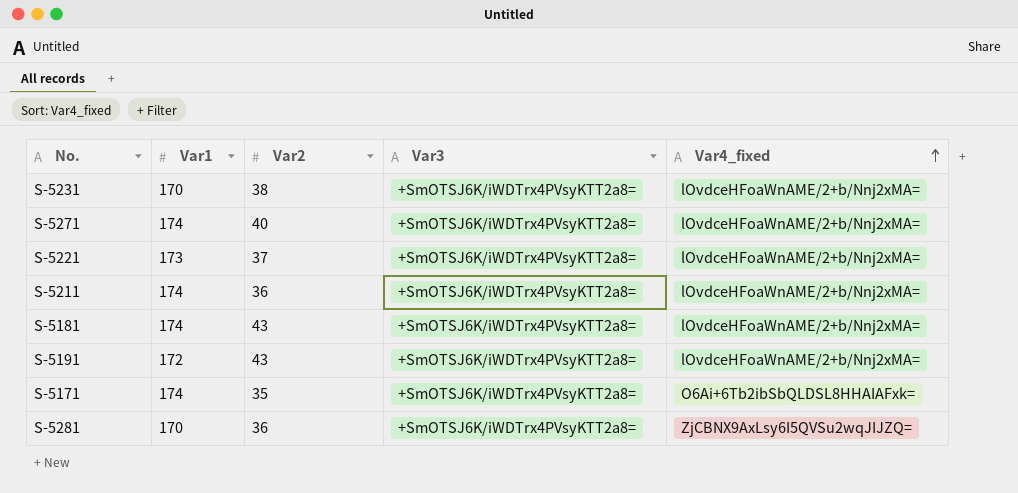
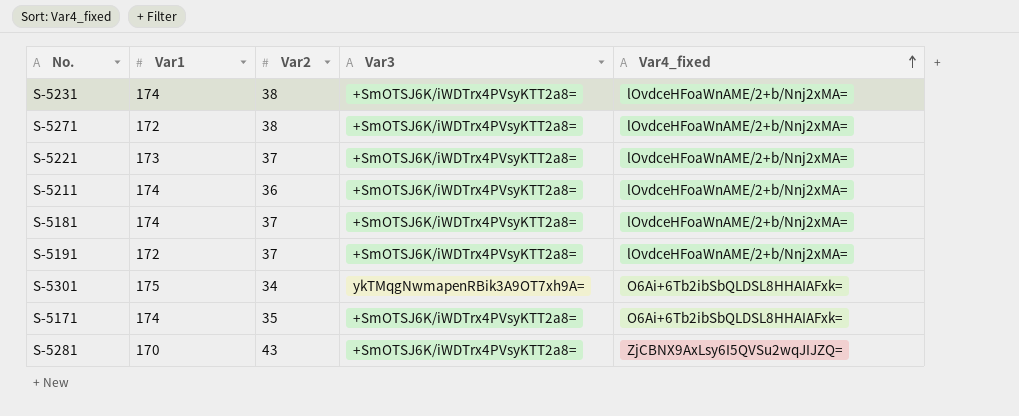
S-5231 | Var1: 170 -> 174
S-5271 | Var1: 174 -> 172
S-5271 | Var2: 40 -> 38
S-5181 | Var2: 43 -> 37
S-5191 | Var2: 43 -> 37
row S-5301: none -> 175 | 34 | ykTMqgNwmapenRBik3A9OT7xh9A= | O6Ai+6Tb2ibSbQLDSL8HHAIAFxk=
S-5281 | Var2: 36 -> 43

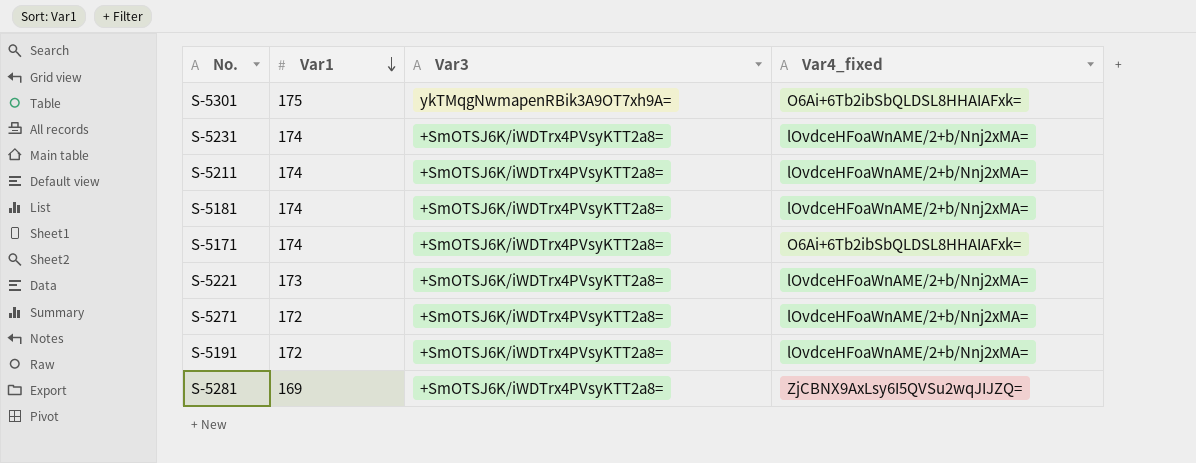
row order: Var4_fixed ascending -> Var1 descending
column Var2 | position: 3 -> none
S-5281 | Var1: 170 -> 169

